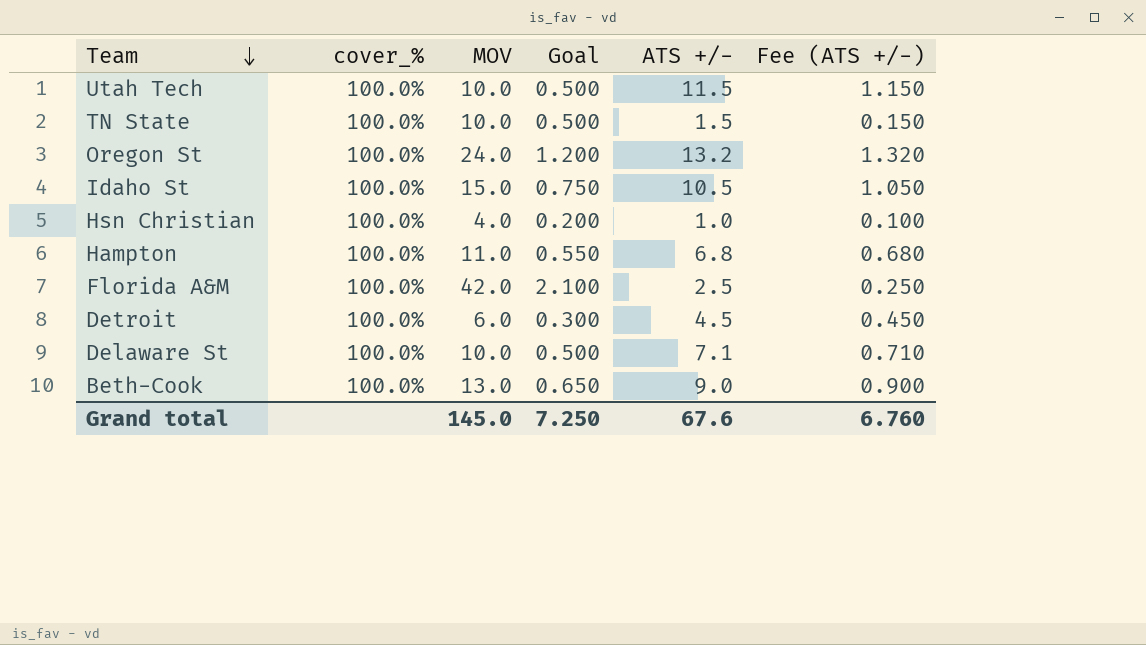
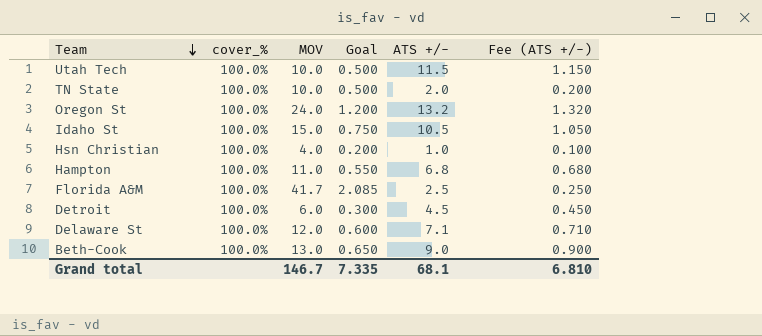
TN State | ATS +/-: 1.5 -> 2.0
TN State | Fee (ATS +/-): 0.150 -> 0.200
Florida A&M | MOV: 42.0 -> 41.7
Florida A&M | Goal: 2.100 -> 2.085
Delaware St | MOV: 10.0 -> 12.0
Delaware St | Goal: 0.500 -> 0.600
Grand total | MOV: 145.0 -> 146.7
Grand total | Goal: 7.250 -> 7.335
Grand total | ATS +/-: 67.6 -> 68.1
Grand total | Fee (ATS +/-): 6.760 -> 6.810

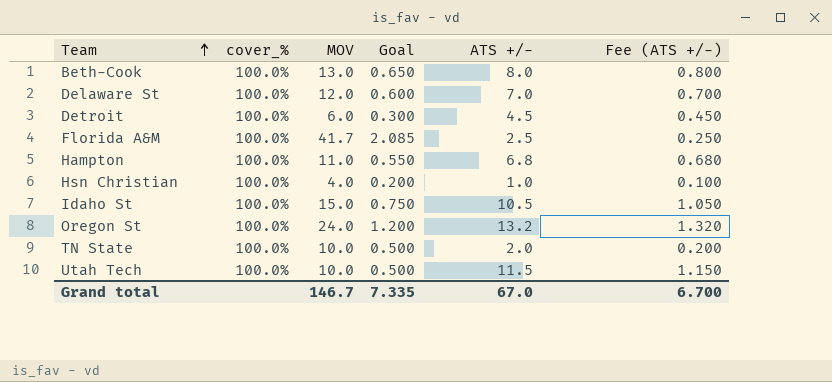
row order: Team descending -> Team ascending
Beth-Cook | ATS +/-: 9.0 -> 8.0
Beth-Cook | Fee (ATS +/-): 0.900 -> 0.800
Delaware St | ATS +/-: 7.1 -> 7.0
Delaware St | Fee (ATS +/-): 0.710 -> 0.700
Grand total | ATS +/-: 68.1 -> 67.0
Grand total | Fee (ATS +/-): 6.810 -> 6.700

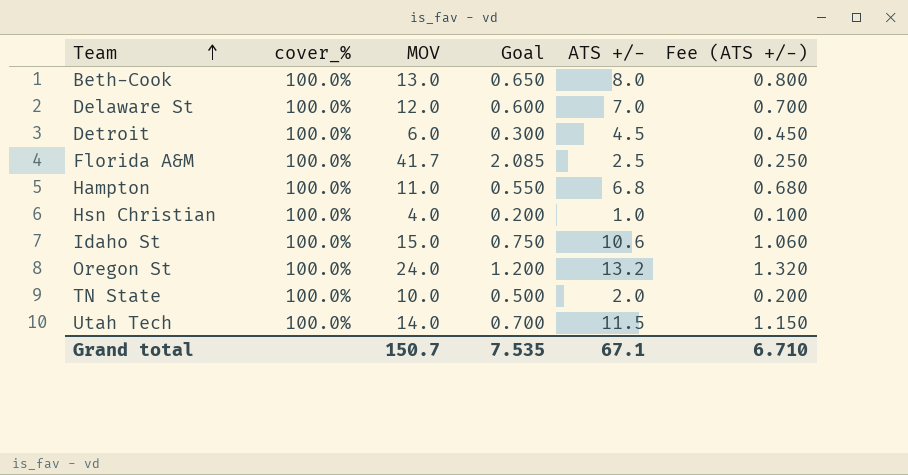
Idaho St | ATS +/-: 10.5 -> 10.6
Idaho St | Fee (ATS +/-): 1.050 -> 1.060
Utah Tech | MOV: 10.0 -> 14.0
Utah Tech | Goal: 0.500 -> 0.700
Grand total | MOV: 146.7 -> 150.7
Grand total | Goal: 7.335 -> 7.535
Grand total | ATS +/-: 67.0 -> 67.1
Grand total | Fee (ATS +/-): 6.700 -> 6.710

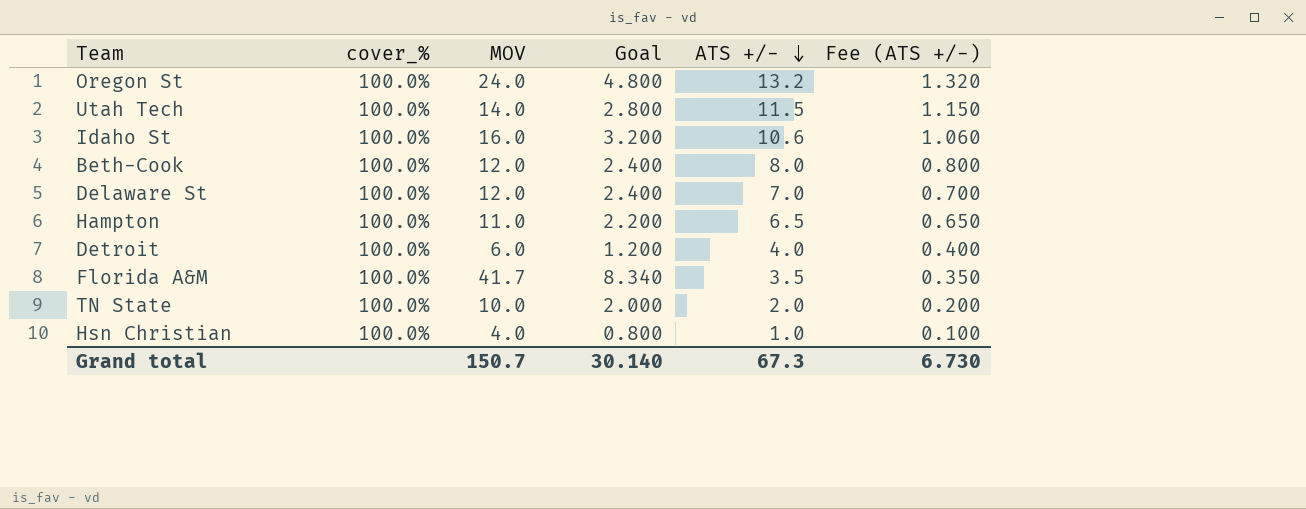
row order: Team ascending -> ATS +/- descending
column Goal | formula: [MOV] * 0.05 -> [MOV] * 0.2
Idaho St | MOV: 15.0 -> 16.0
Beth-Cook | MOV: 13.0 -> 12.0
Hampton | ATS +/-: 6.8 -> 6.5
Hampton | Fee (ATS +/-): 0.680 -> 0.650
Detroit | ATS +/-: 4.5 -> 4.0
Detroit | Fee (ATS +/-): 0.450 -> 0.400
Florida A&M | ATS +/-: 2.5 -> 3.5
Florida A&M | Fee (ATS +/-): 0.250 -> 0.350
Grand total | Goal: 7.535 -> 30.140
Grand total | ATS +/-: 67.1 -> 67.3
Grand total | Fee (ATS +/-): 6.710 -> 6.730

